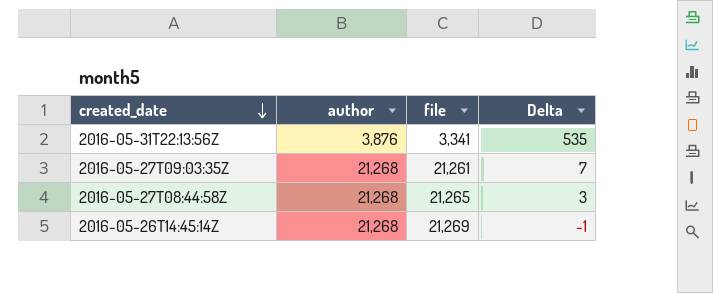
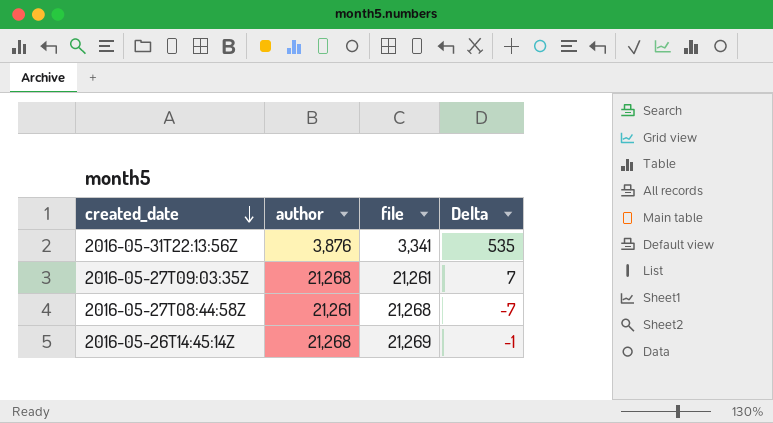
2016-05-27T08:44:58Z | author: 21,268 -> 21,261
2016-05-27T08:44:58Z | file: 21,265 -> 21,268
2016-05-27T08:44:58Z | Delta: 3 -> -7

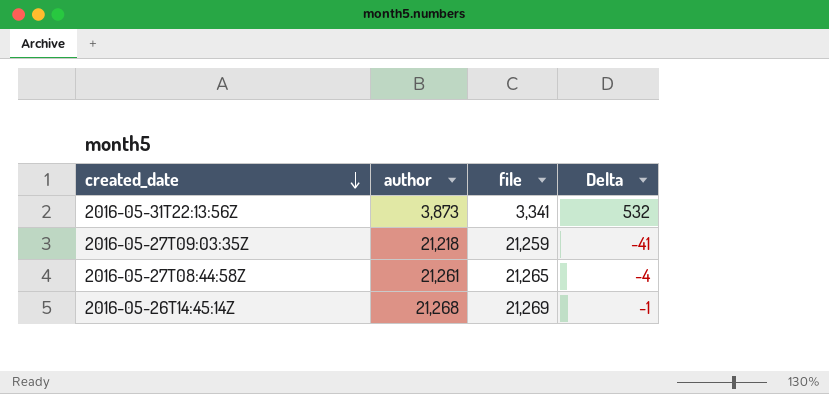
2016-05-31T22:13:56Z | author: 3,876 -> 3,873
2016-05-31T22:13:56Z | Delta: 535 -> 532
2016-05-27T09:03:35Z | author: 21,268 -> 21,218
2016-05-27T09:03:35Z | file: 21,261 -> 21,259
2016-05-27T09:03:35Z | Delta: 7 -> -41
2016-05-27T08:44:58Z | file: 21,268 -> 21,265
2016-05-27T08:44:58Z | Delta: -7 -> -4

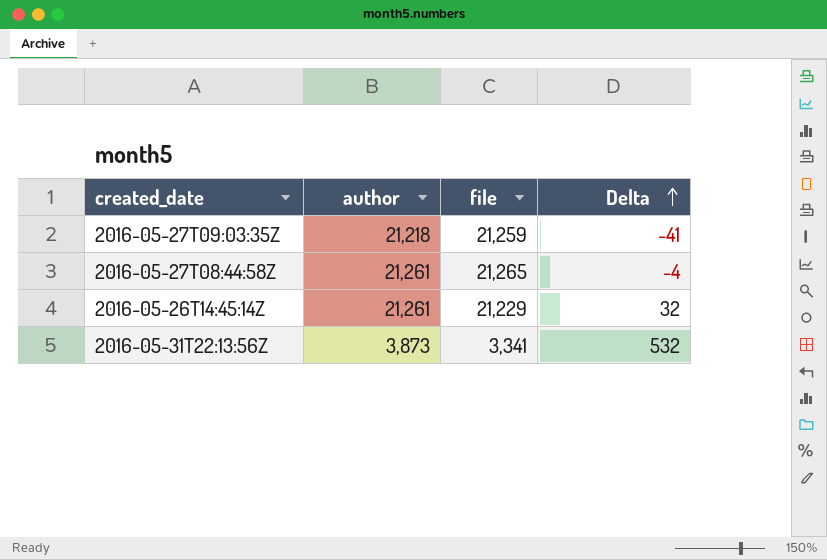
row order: created_date descending -> Delta ascending
2016-05-26T14:45:14Z | author: 21,268 -> 21,261
2016-05-26T14:45:14Z | file: 21,269 -> 21,229
2016-05-26T14:45:14Z | Delta: -1 -> 32

